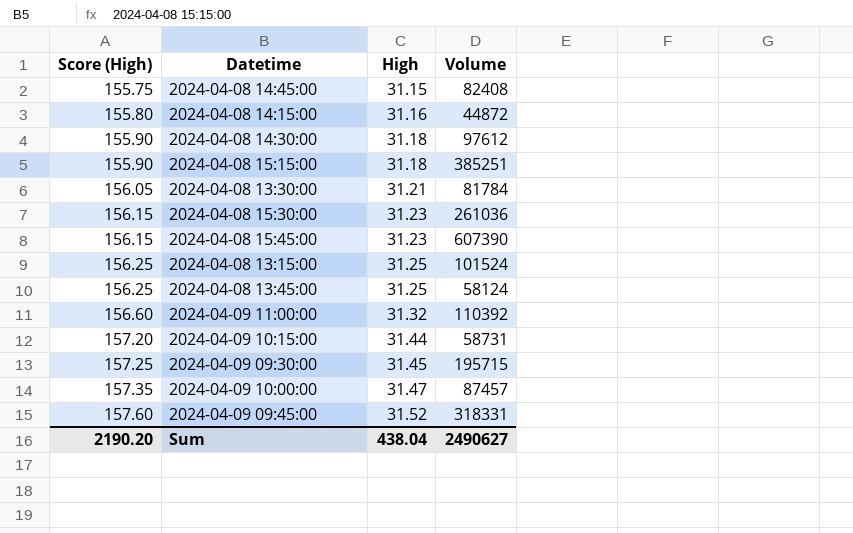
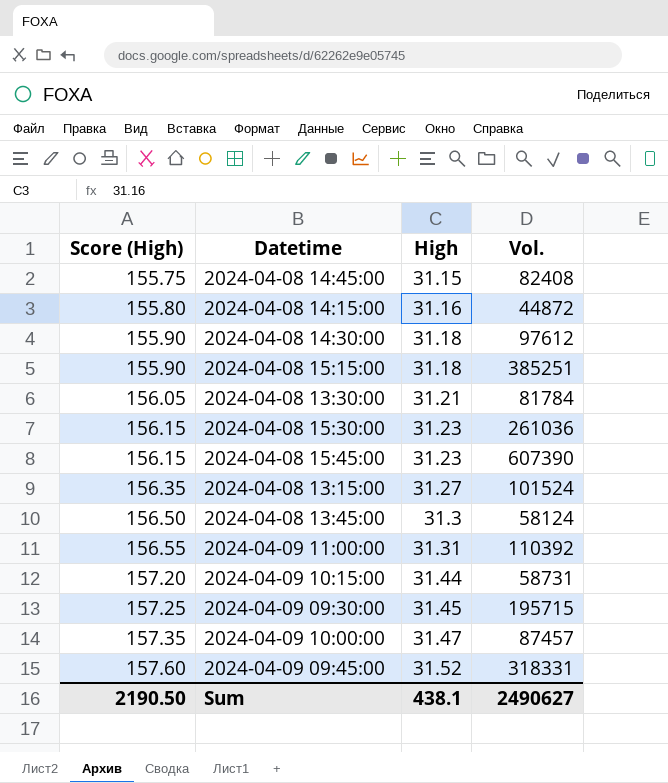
column name: Volume -> Vol.
2024-04-08 13:15:00 | Score (High): 156.25 -> 156.35
2024-04-08 13:15:00 | High: 31.25 -> 31.27
2024-04-08 13:45:00 | Score (High): 156.25 -> 156.50
2024-04-08 13:45:00 | High: 31.25 -> 31.3
2024-04-09 11:00:00 | Score (High): 156.60 -> 156.55
2024-04-09 11:00:00 | High: 31.32 -> 31.31
Sum | Score (High): 2190.20 -> 2190.50
Sum | High: 438.04 -> 438.1

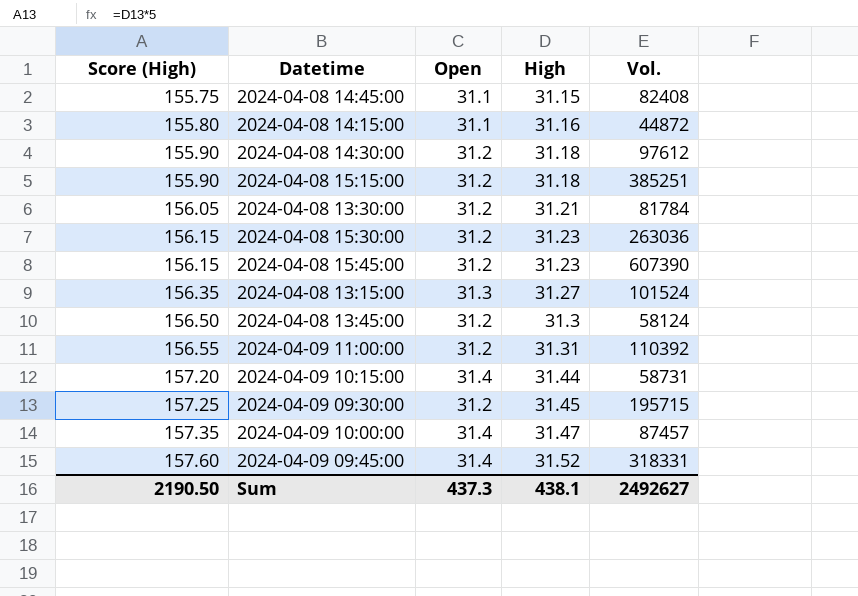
column Open | position: none -> 3
2024-04-08 15:30:00 | Vol.: 261036 -> 263036
Sum | Vol.: 2490627 -> 2492627

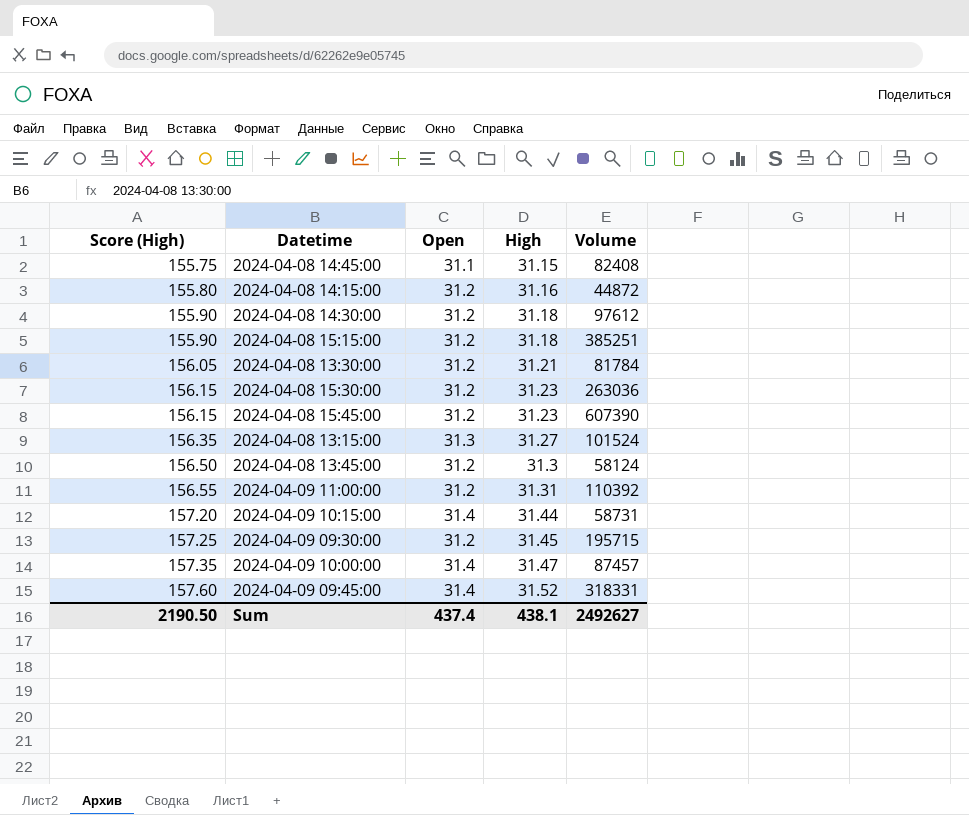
column name: Vol. -> Volume
2024-04-08 14:15:00 | Open: 31.1 -> 31.2
Sum | Open: 437.3 -> 437.4

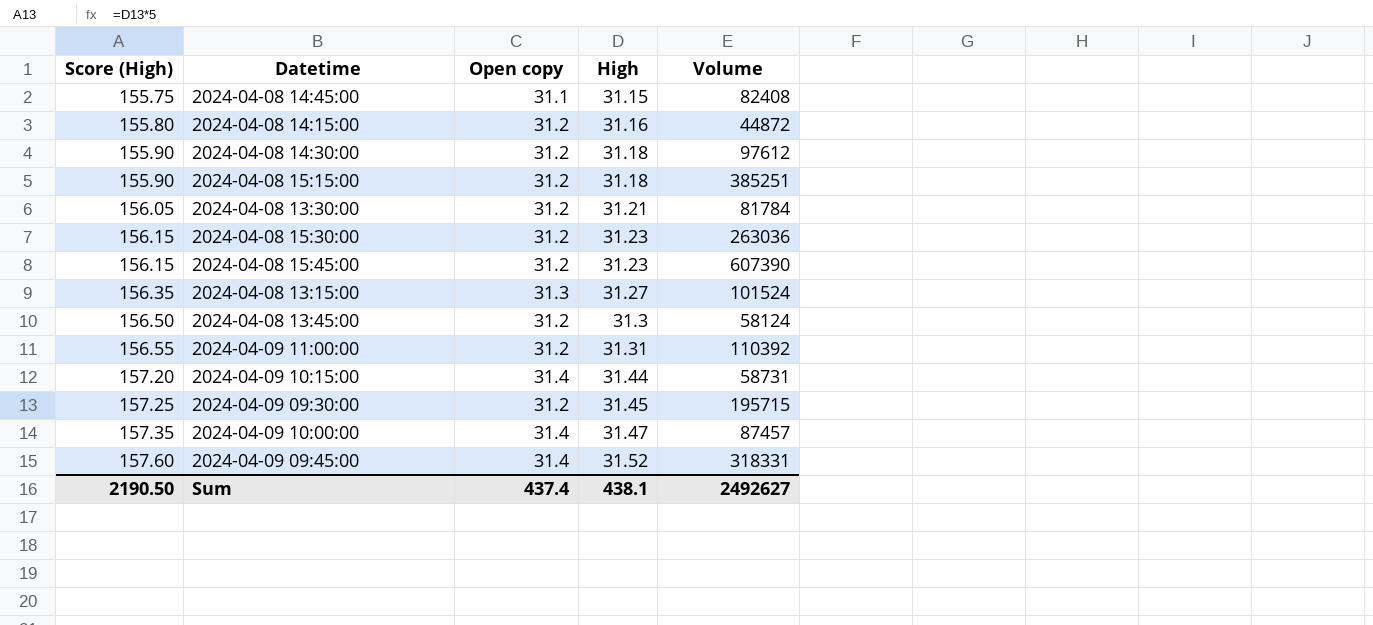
column name: Open -> Open copy

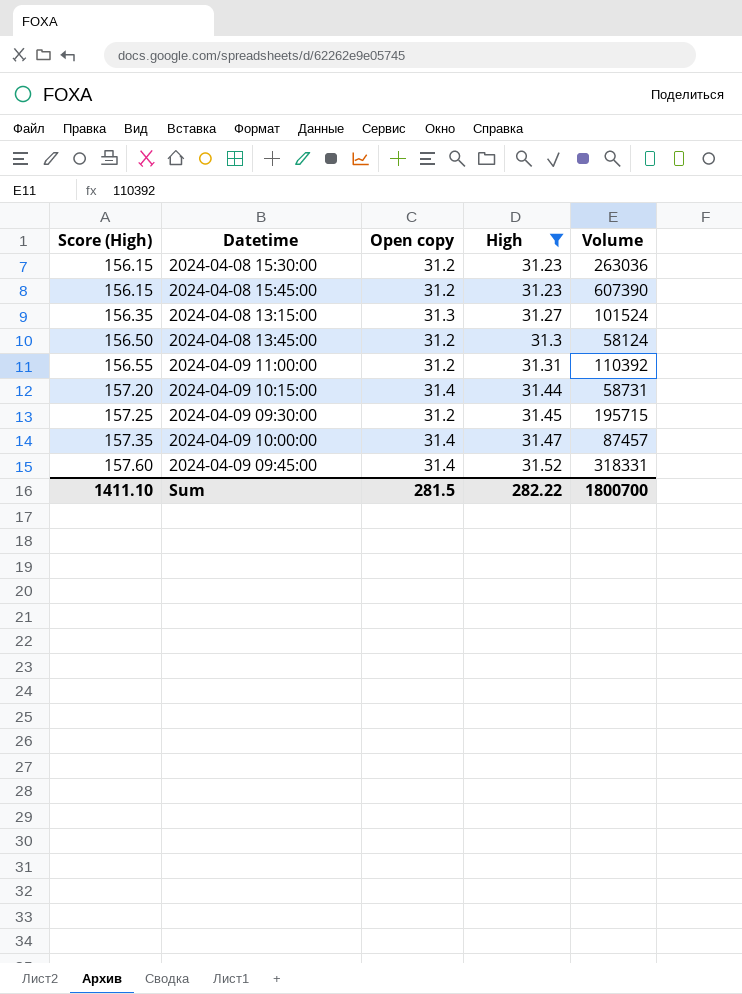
filter: none -> High >= 31.23
Sum | Score (High): 2190.50 -> 1411.10
Sum | Open copy: 437.4 -> 281.5
Sum | High: 438.1 -> 282.22
Sum | Volume: 2492627 -> 1800700

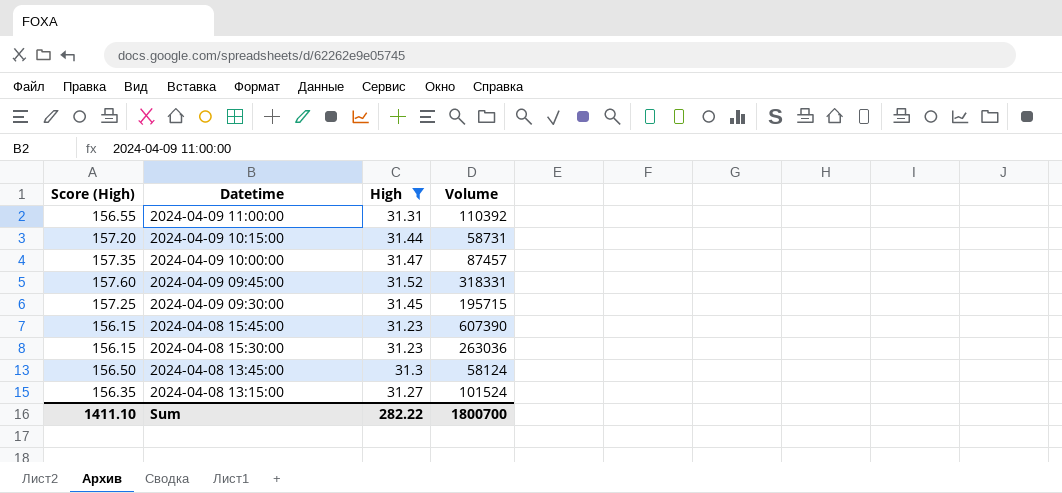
row order: Score (High) ascending -> Datetime descending
column Open copy | position: 3 -> none

